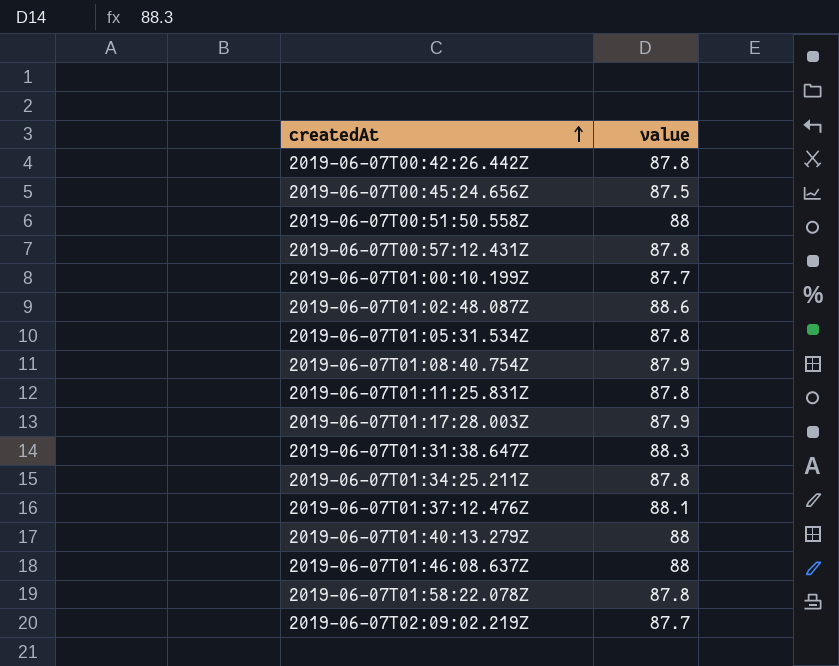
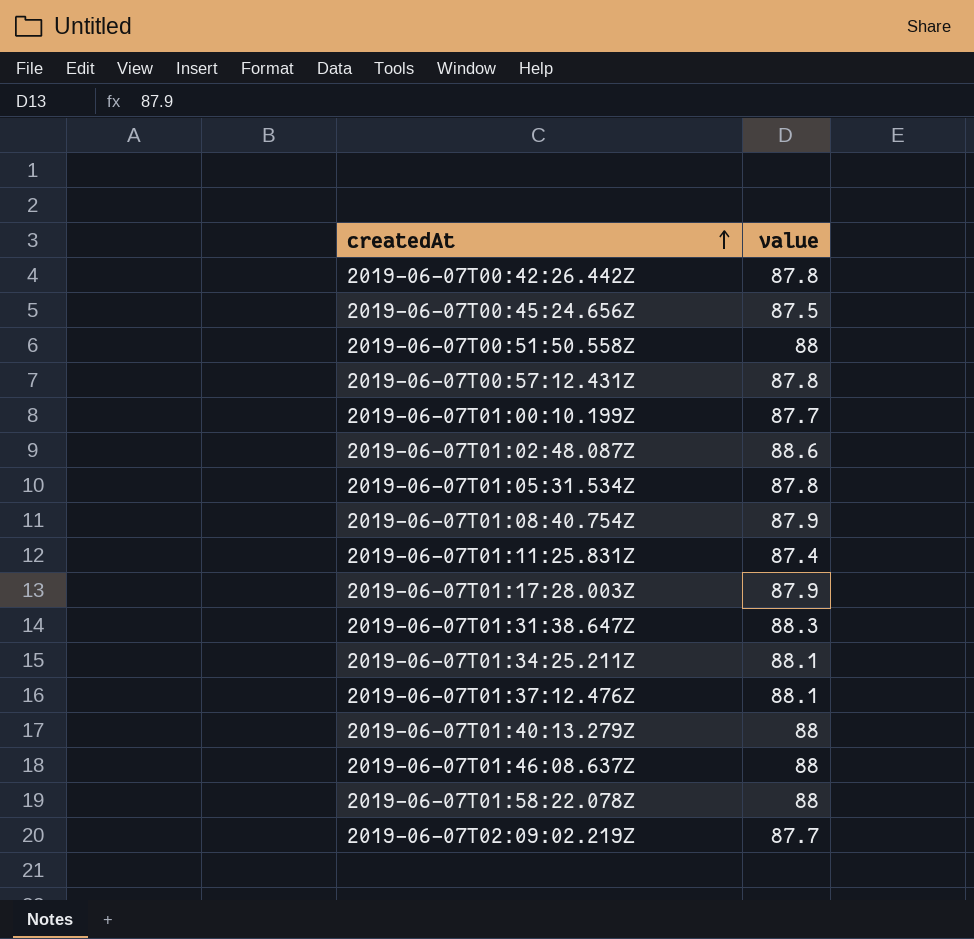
2019-06-07T01:11:25.831Z | value: 87.8 -> 87.4
2019-06-07T01:34:25.211Z | value: 87.8 -> 88.1
2019-06-07T01:58:22.078Z | value: 87.8 -> 88

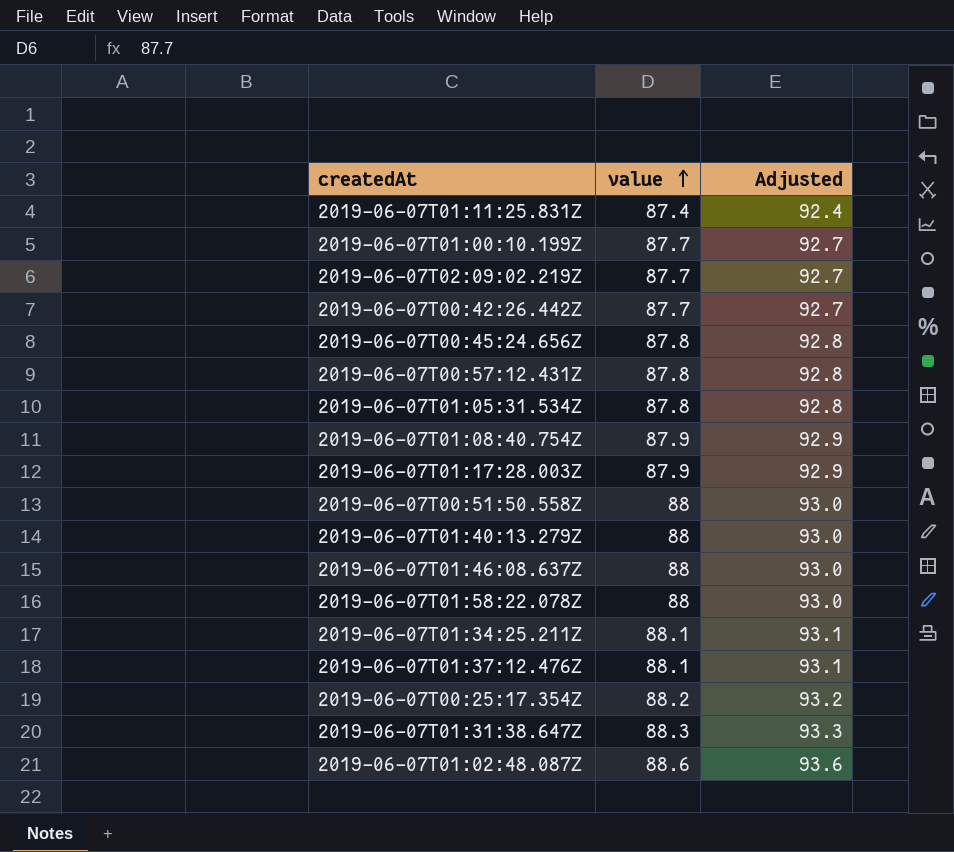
row order: createdAt ascending -> value ascending
column Adjusted | formula: none -> [value] + 5
2019-06-07T00:42:26.442Z | value: 87.8 -> 87.7
2019-06-07T00:45:24.656Z | value: 87.5 -> 87.8
row 2019-06-07T00:25:17.354Z: none -> 88.2 | 93.2

